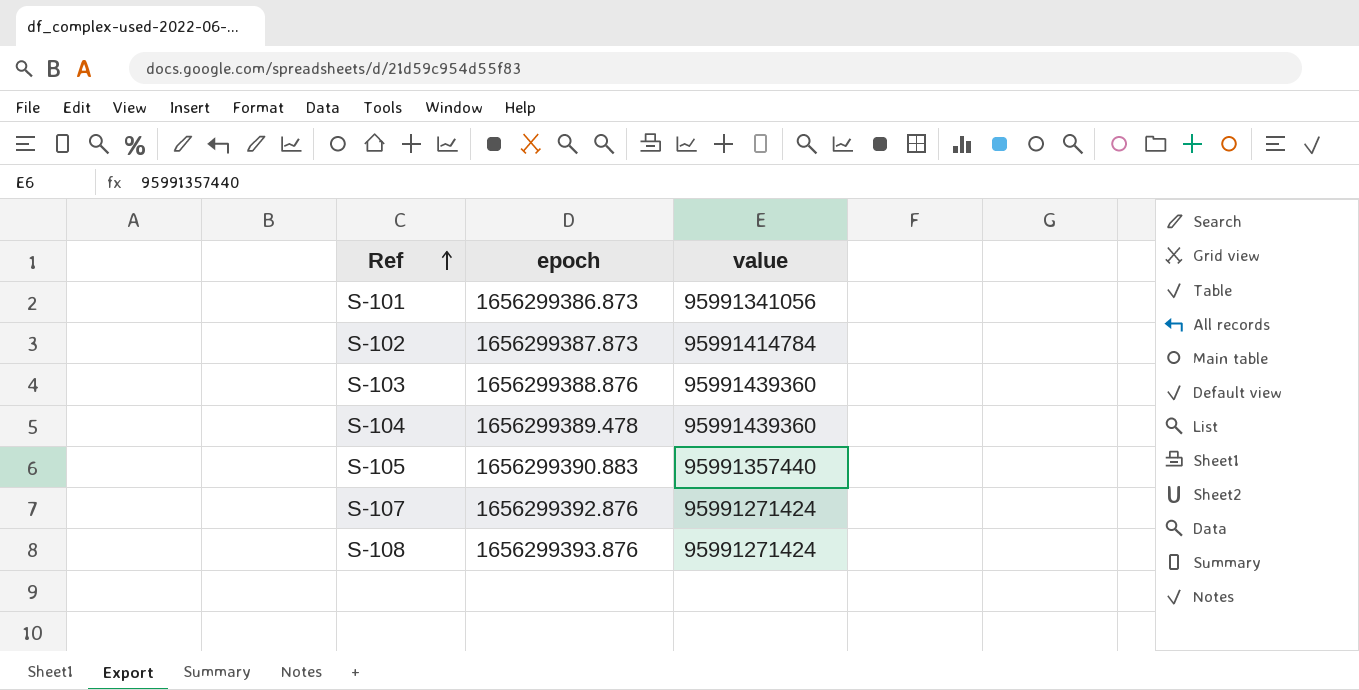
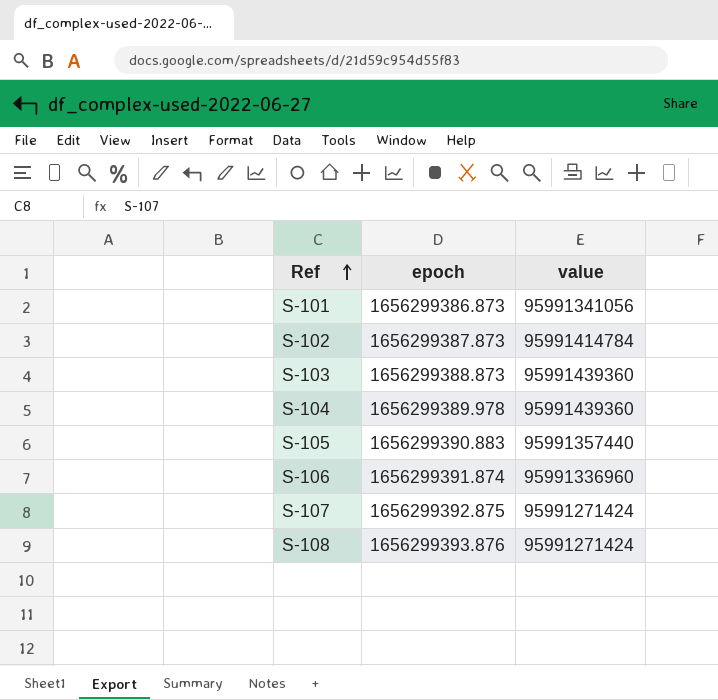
S-103 | epoch: 1656299388.876 -> 1656299388.873
S-104 | epoch: 1656299389.478 -> 1656299389.978
row S-106: none -> 1656299391.874 | 95991336960
S-107 | epoch: 1656299392.876 -> 1656299392.875

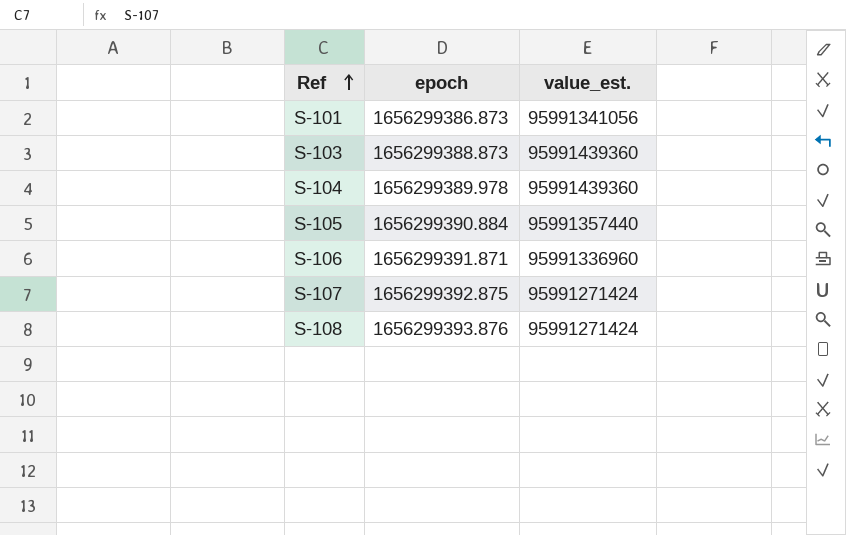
column name: value -> value_est.
row S-102: 1656299387.873 | 95991414784 -> none
S-105 | epoch: 1656299390.883 -> 1656299390.884
S-106 | epoch: 1656299391.874 -> 1656299391.871

